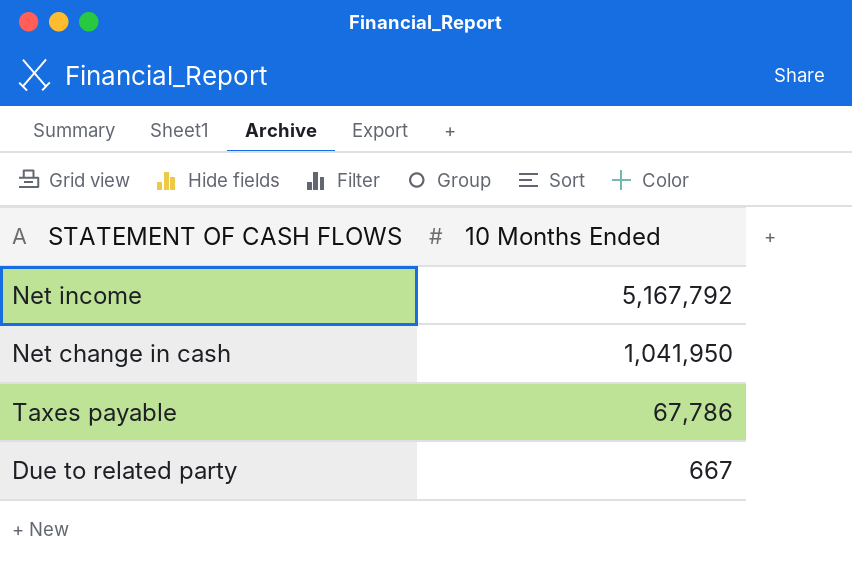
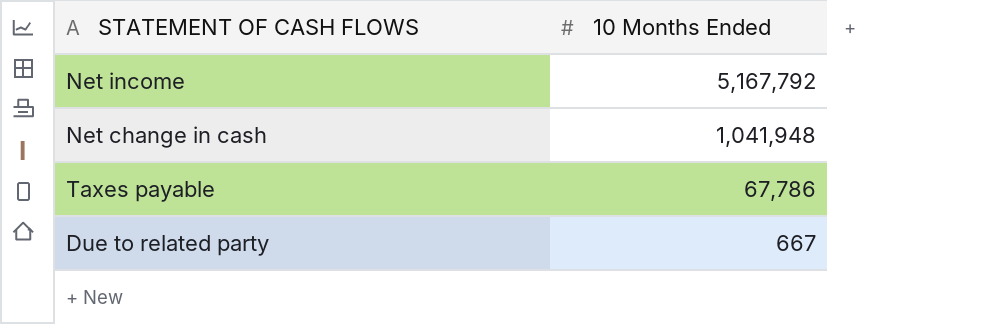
Net change in cash | 10 Months Ended: 1,041,950 -> 1,041,948

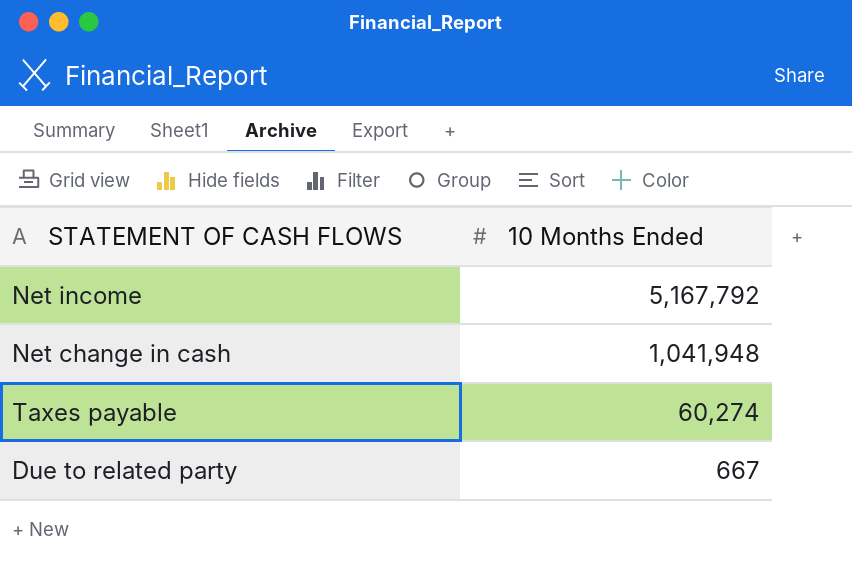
Taxes payable | 10 Months Ended: 67,786 -> 60,274

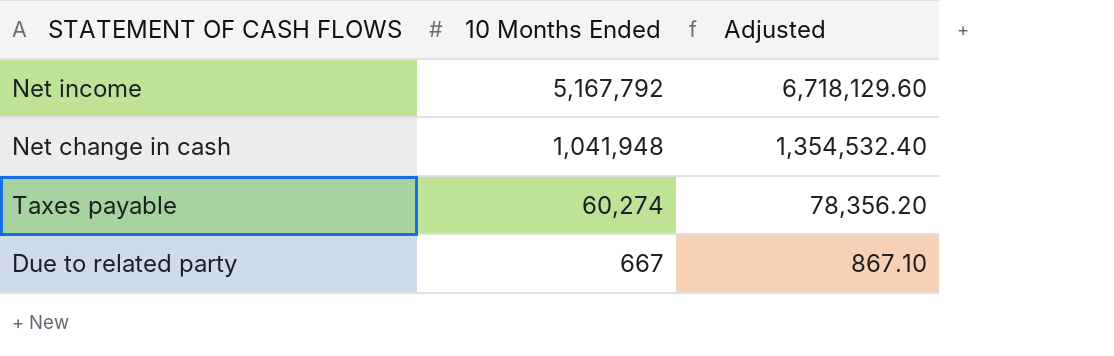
column Adjusted | formula: none -> [10 Months Ended] * 1.3

